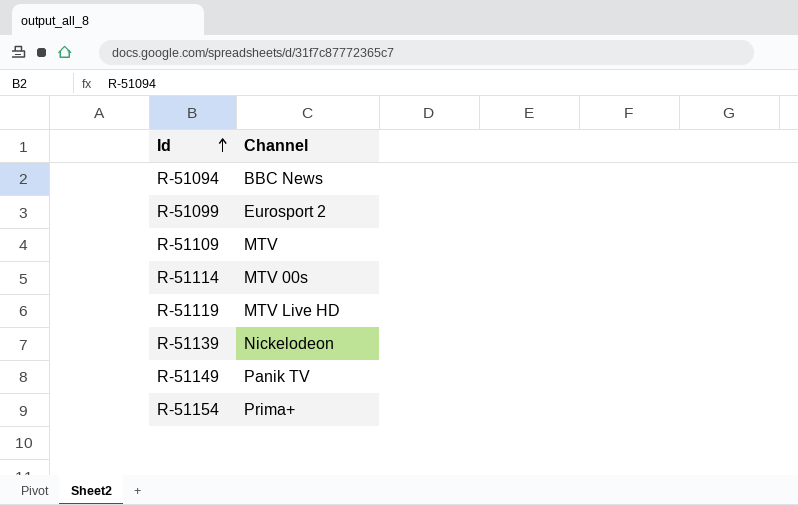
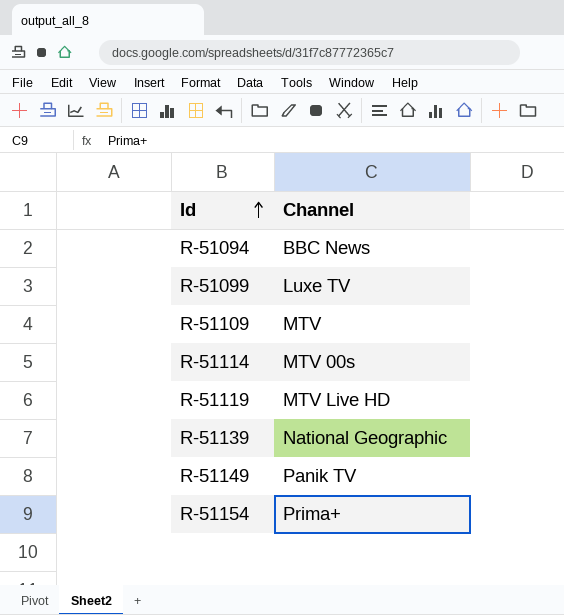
R-51099 | Channel: Eurosport 2 -> Luxe TV
R-51139 | Channel: Nickelodeon -> National Geographic

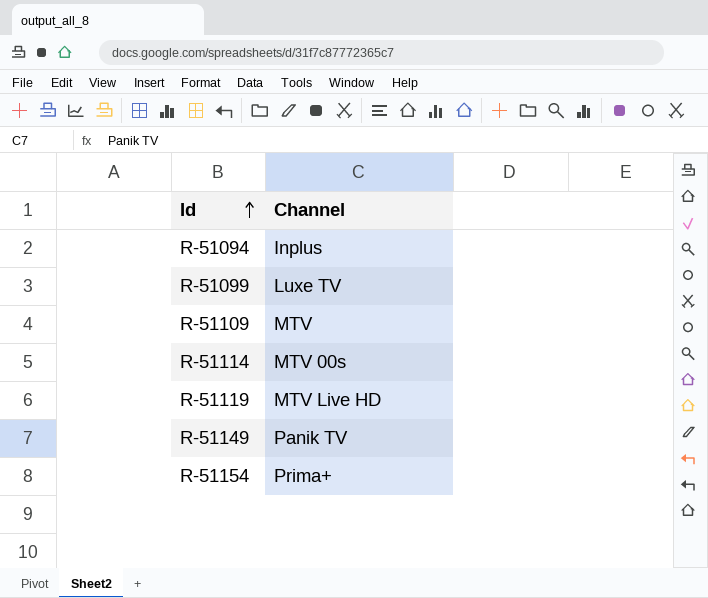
row R-51139: National Geographic -> none
R-51094 | Channel: BBC News -> Inplus

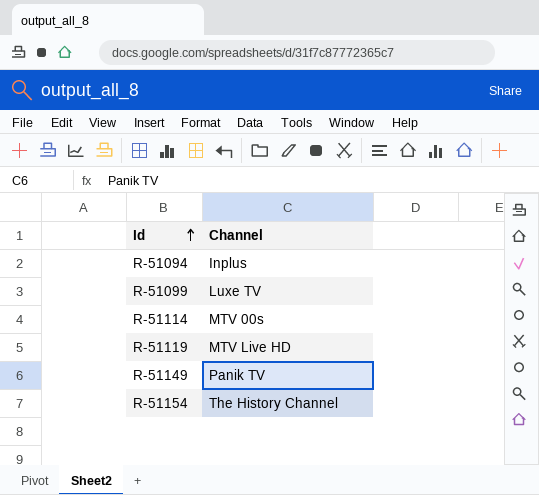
row R-51109: MTV -> none
R-51154 | Channel: Prima+ -> The History Channel

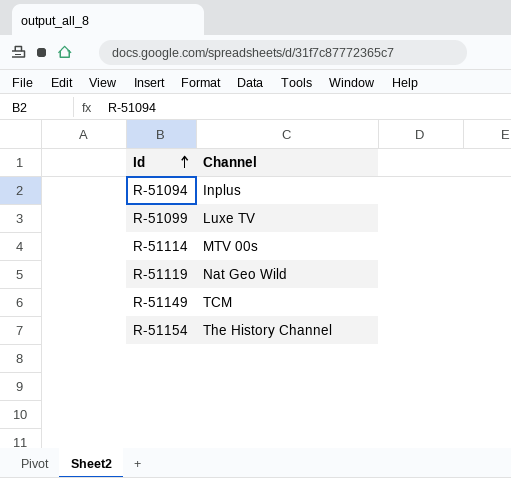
R-51119 | Channel: MTV Live HD -> Nat Geo Wild
R-51149 | Channel: Panik TV -> TCM

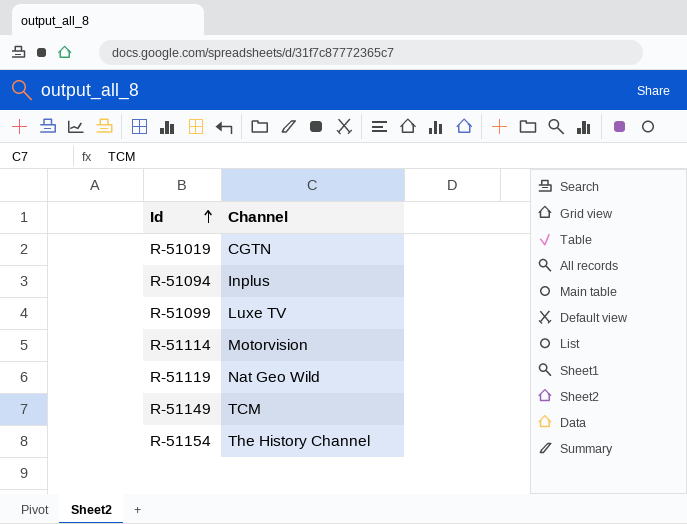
row R-51019: none -> CGTN
R-51114 | Channel: MTV 00s -> Motorvision

